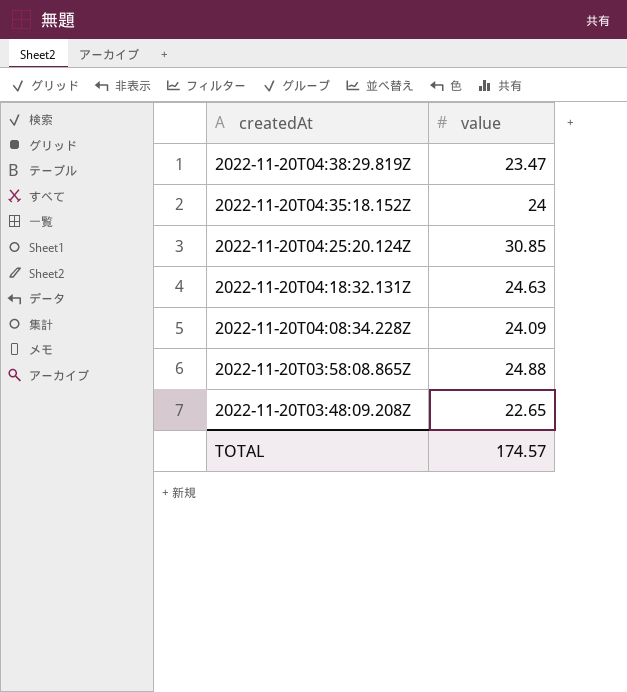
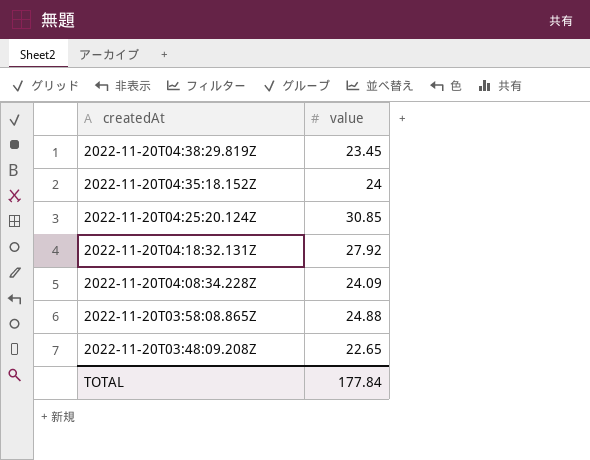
2022-11-20T04:38:29.819Z | value: 23.47 -> 23.45
2022-11-20T04:18:32.131Z | value: 24.63 -> 27.92
TOTAL | value: 174.57 -> 177.84

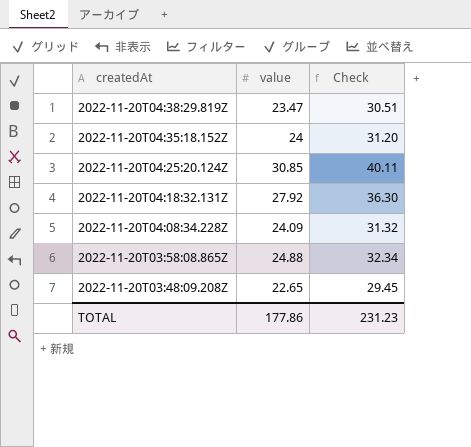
column Check | formula: none -> [value] * 1.3
2022-11-20T04:38:29.819Z | value: 23.45 -> 23.47
TOTAL | value: 177.84 -> 177.86

